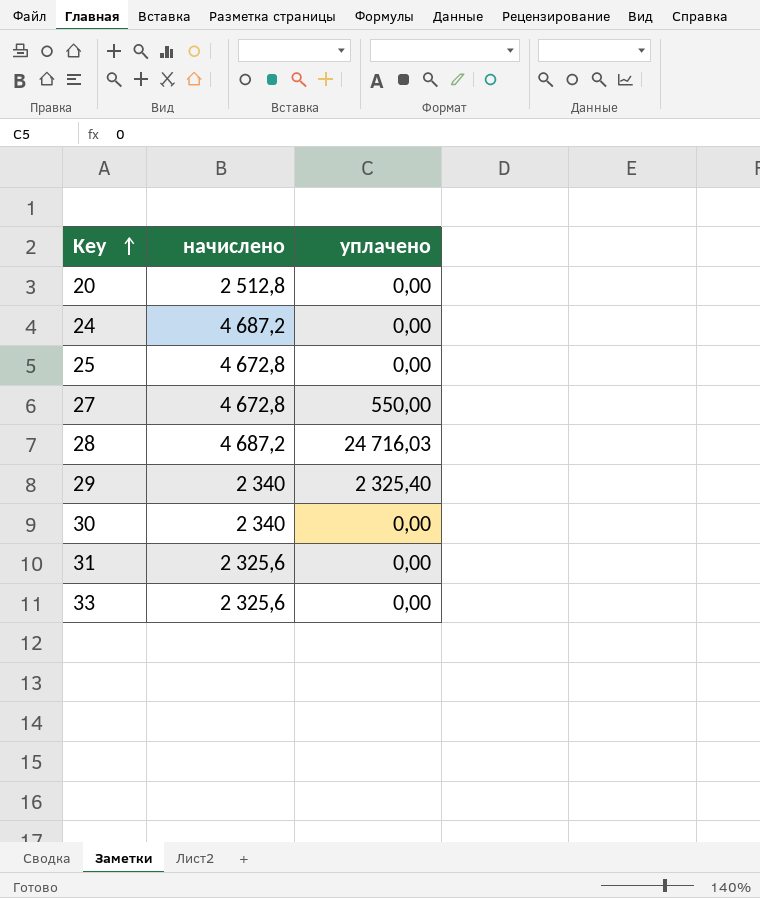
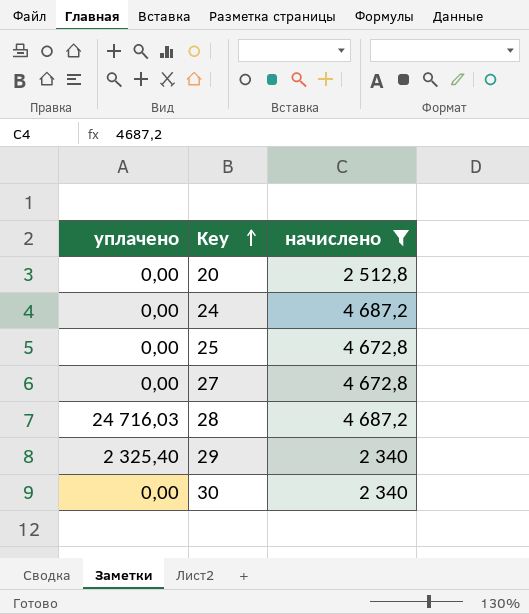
filter: none -> начислено != 2 325,6
column уплачено | position: 3 -> 1
27 | уплачено: 550,00 -> 0,00

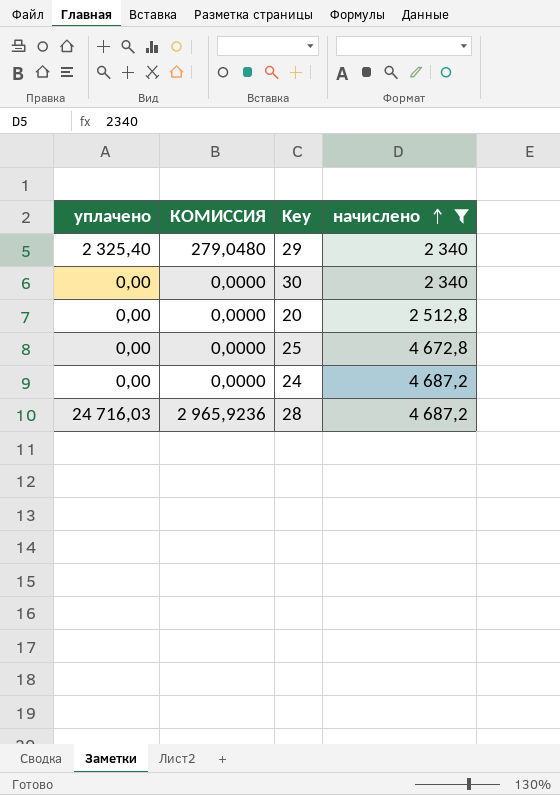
row order: Key ascending -> начислено ascending
column КОМИССИЯ | formula: none -> [уплачено] * 0,12
row 27: 0,00 | 4 672,8 -> none

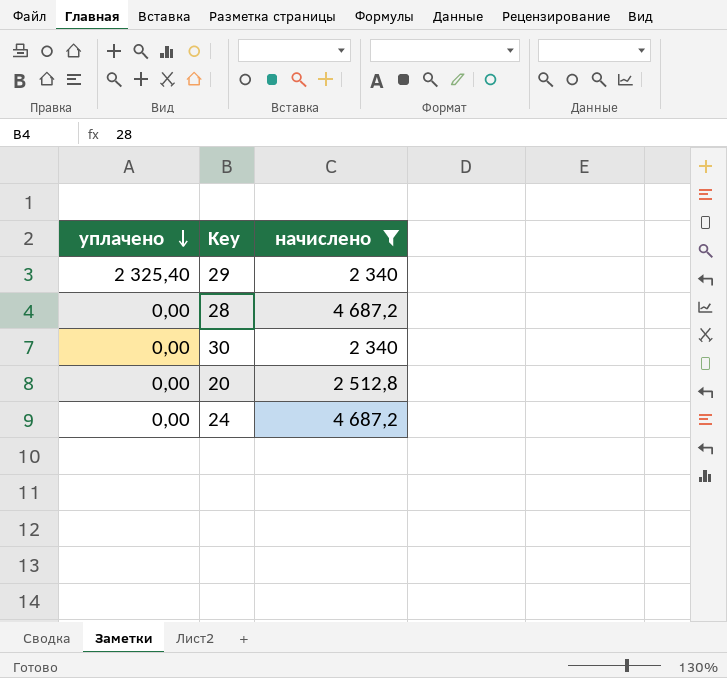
row order: начислено ascending -> уплачено descending
column КОМИССИЯ | formula: [уплачено] * 0,12 -> none
row 25: 0,00 | 0,0000 | 4 672,8 -> none
28 | уплачено: 24 716,03 -> 0,00

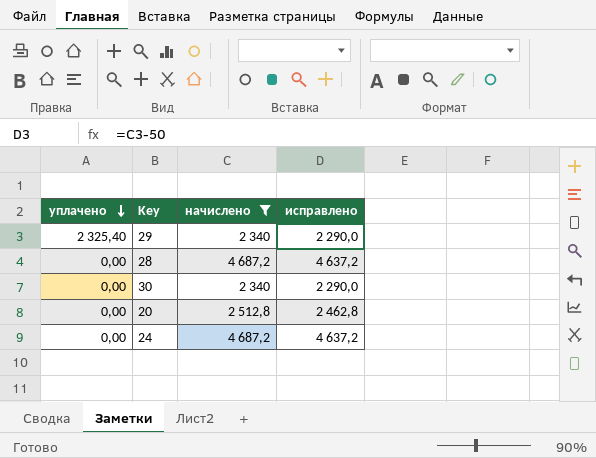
column исправлено | formula: none -> [начислено] - 50

